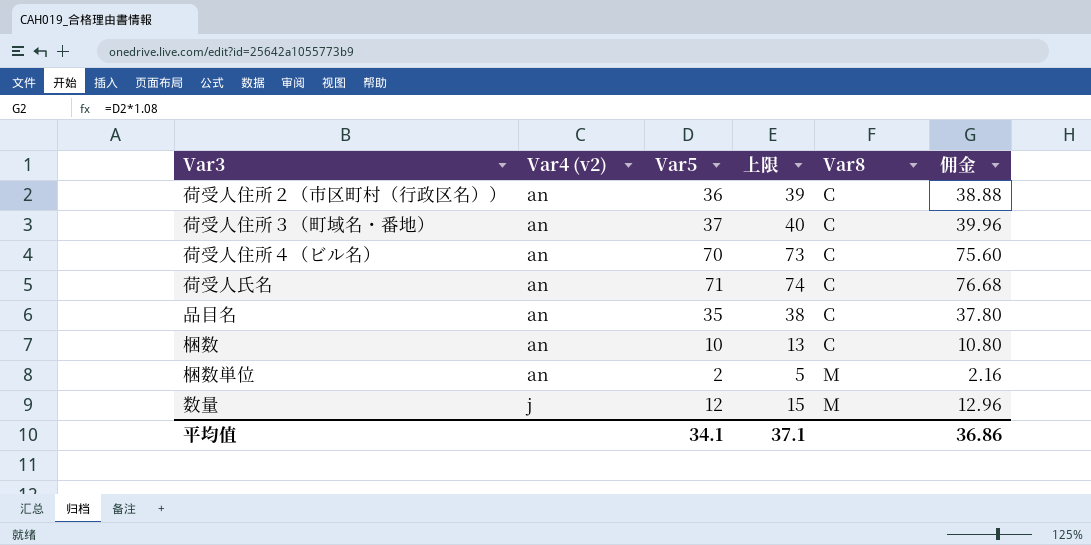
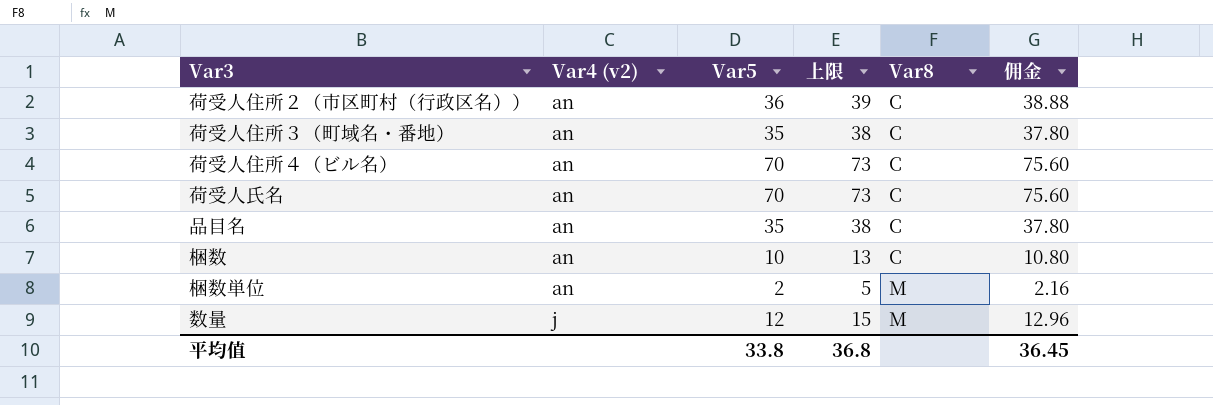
荷受人住所３（町域名・番地） | Var5: 37 -> 35
荷受人住所３（町域名・番地） | 上限: 40 -> 38
荷受人住所３（町域名・番地） | 佣金: 39.96 -> 37.80
荷受人氏名 | Var5: 71 -> 70
荷受人氏名 | 上限: 74 -> 73
荷受人氏名 | 佣金: 76.68 -> 75.60
平均值 | Var5: 34.1 -> 33.8
平均值 | 上限: 37.1 -> 36.8
平均值 | 佣金: 36.86 -> 36.45

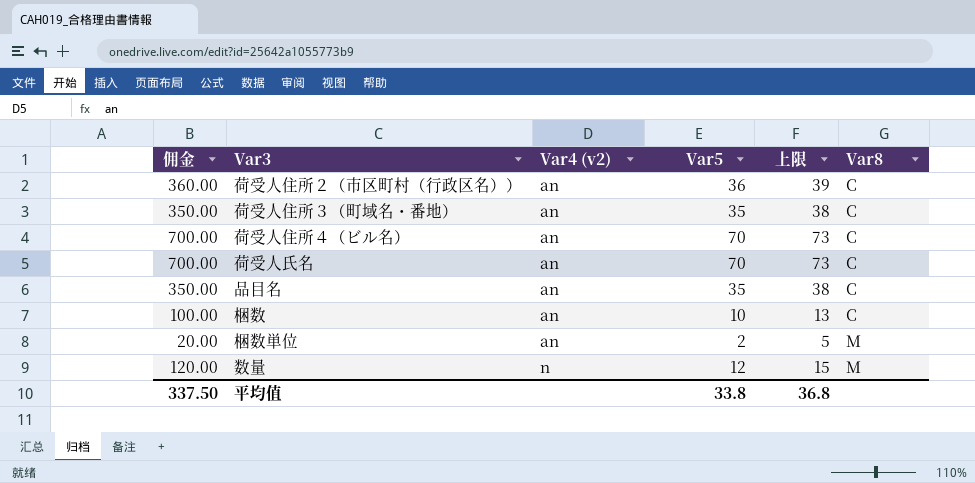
column 佣金 | formula: [Var5] * 1.08 -> [Var5] * 10
column 佣金 | position: 6 -> 1
数量 | Var4 (v2): j -> n
平均值 | 佣金: 36.45 -> 337.50

